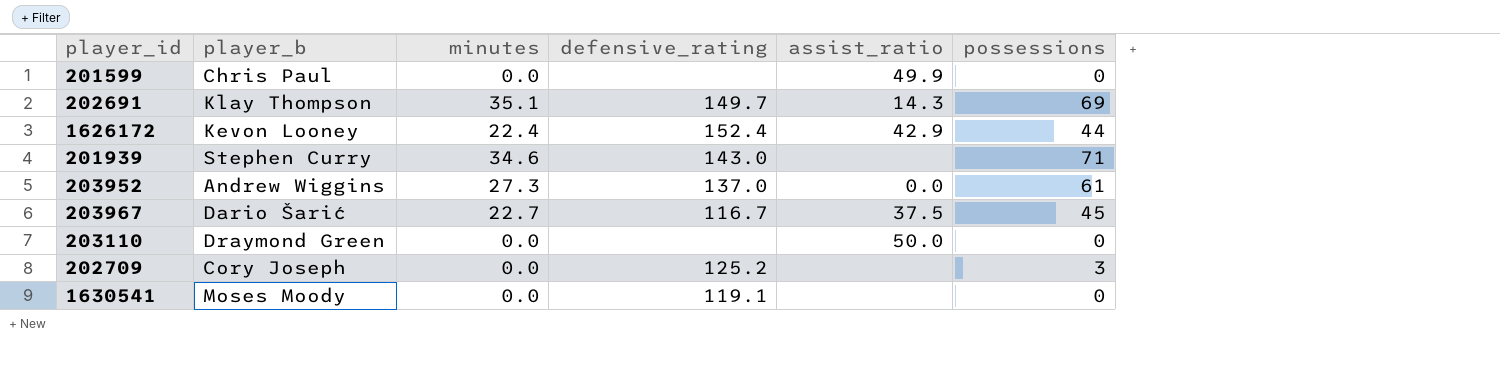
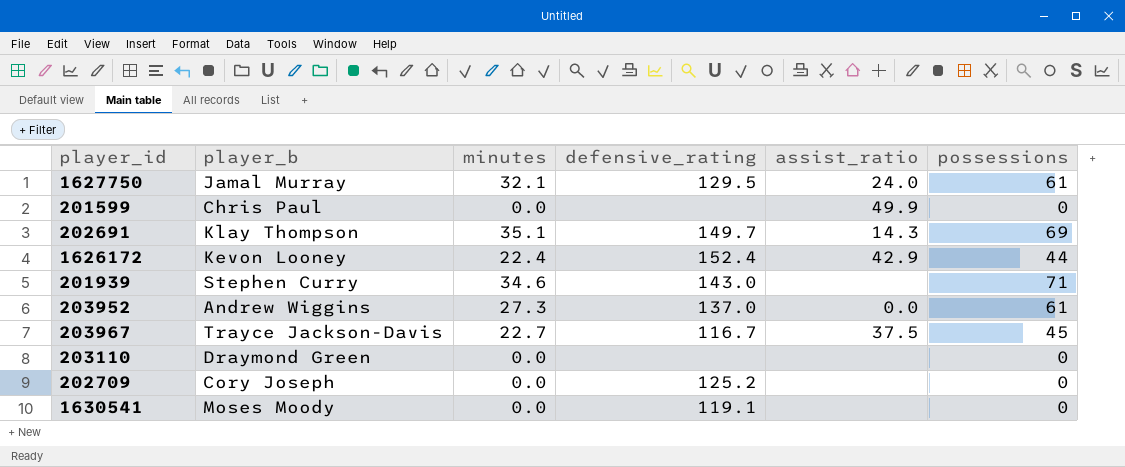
row 1627750: none -> Jamal Murray | 32.1 | 129.5 | 24.0 | 61
203967 | player_b: Dario Šarić -> Trayce Jackson-Davis
203110 | assist_ratio: 50.0 -> none
202709 | possessions: 3 -> 0

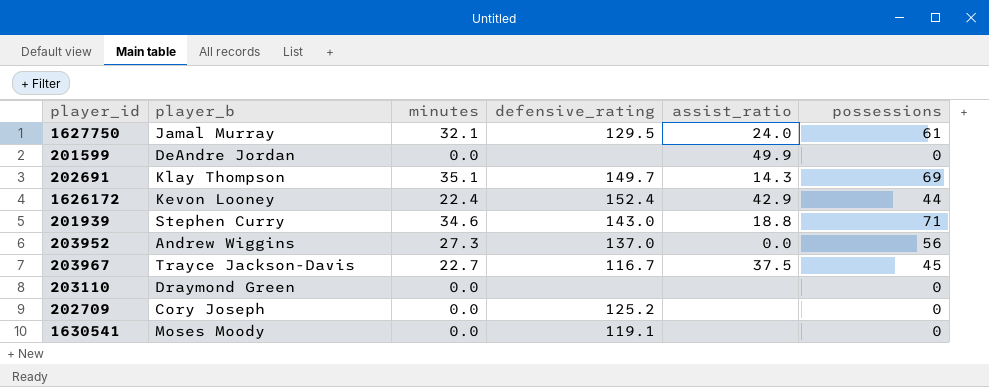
201599 | player_b: Chris Paul -> DeAndre Jordan
201939 | assist_ratio: none -> 18.8
203952 | possessions: 61 -> 56

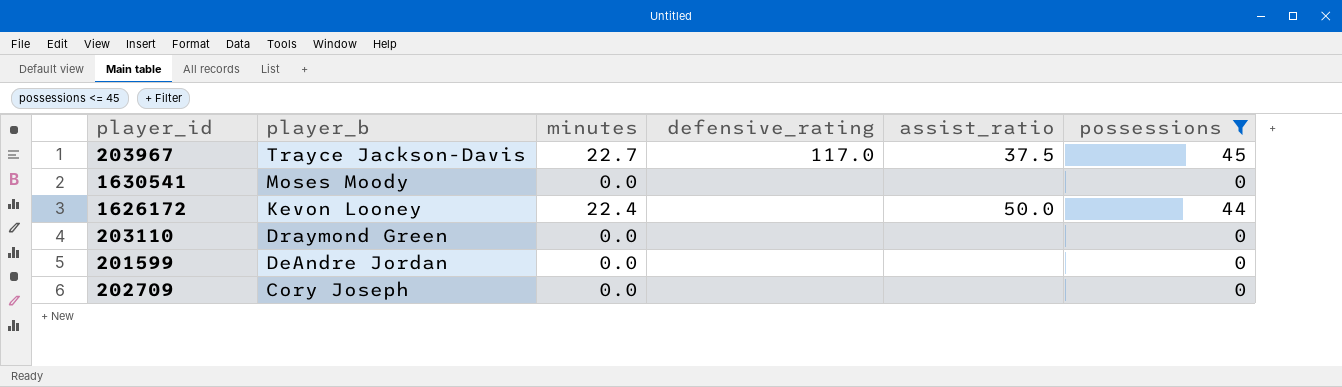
filter: none -> possessions <= 45
row order: none -> player_b descending
203967 | defensive_rating: 116.7 -> 117.0
1630541 | defensive_rating: 119.1 -> none
1626172 | defensive_rating: 152.4 -> none
1626172 | assist_ratio: 42.9 -> 50.0
201599 | assist_ratio: 49.9 -> none
202709 | defensive_rating: 125.2 -> none

